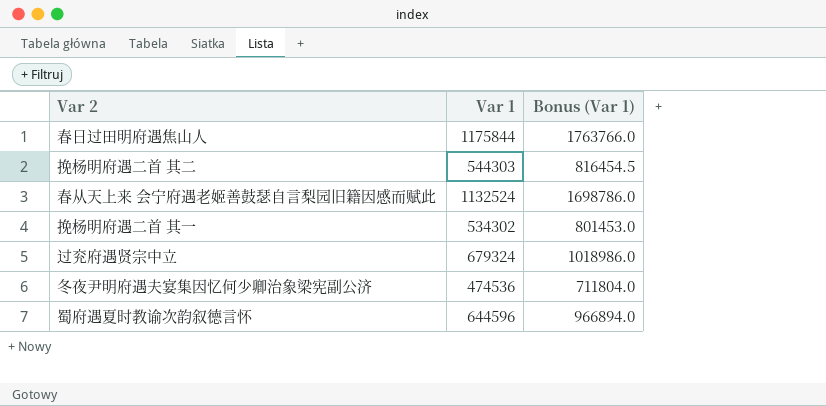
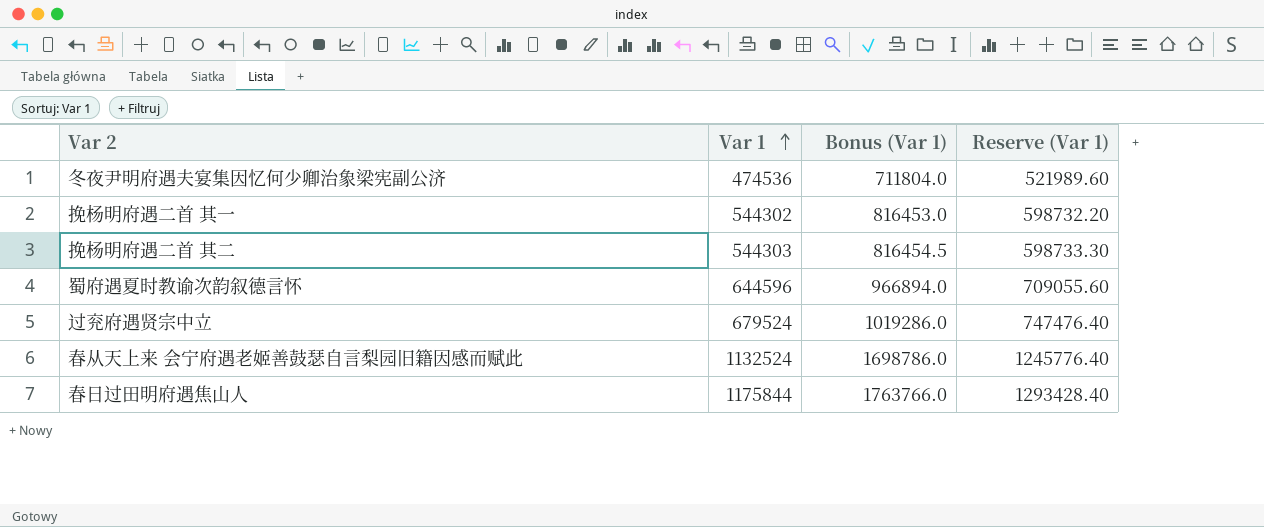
row order: none -> Var 1 ascending
column Reserve (Var 1) | formula: none -> [Var 1] * 1.1
挽杨明府遇二首 其一 | Var 1: 534302 -> 544302
挽杨明府遇二首 其一 | Bonus (Var 1): 801453.0 -> 816453.0
过兖府遇贤宗中立 | Var 1: 679324 -> 679524
过兖府遇贤宗中立 | Bonus (Var 1): 1018986.0 -> 1019286.0

